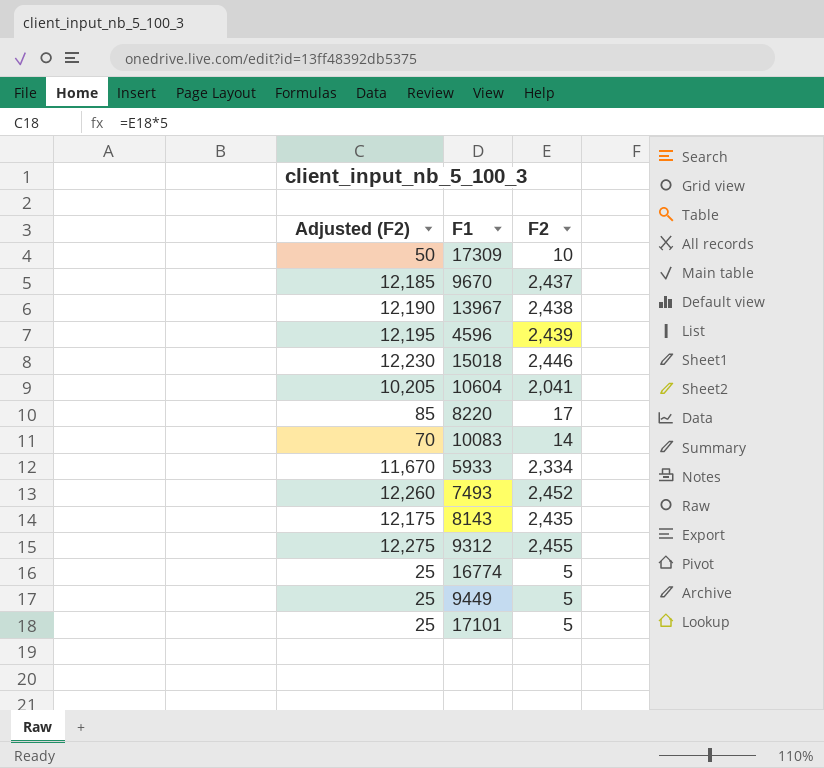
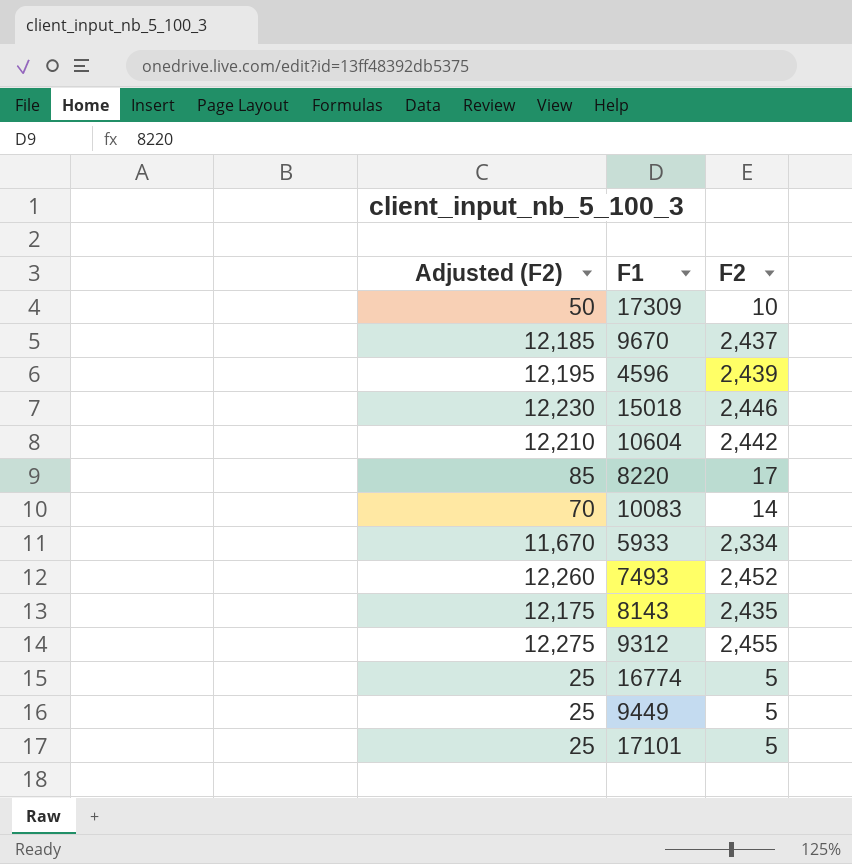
row 13967: 12,190 | 2,438 -> none
10604 | Adjusted (F2): 10,205 -> 12,210
10604 | F2: 2,041 -> 2,442

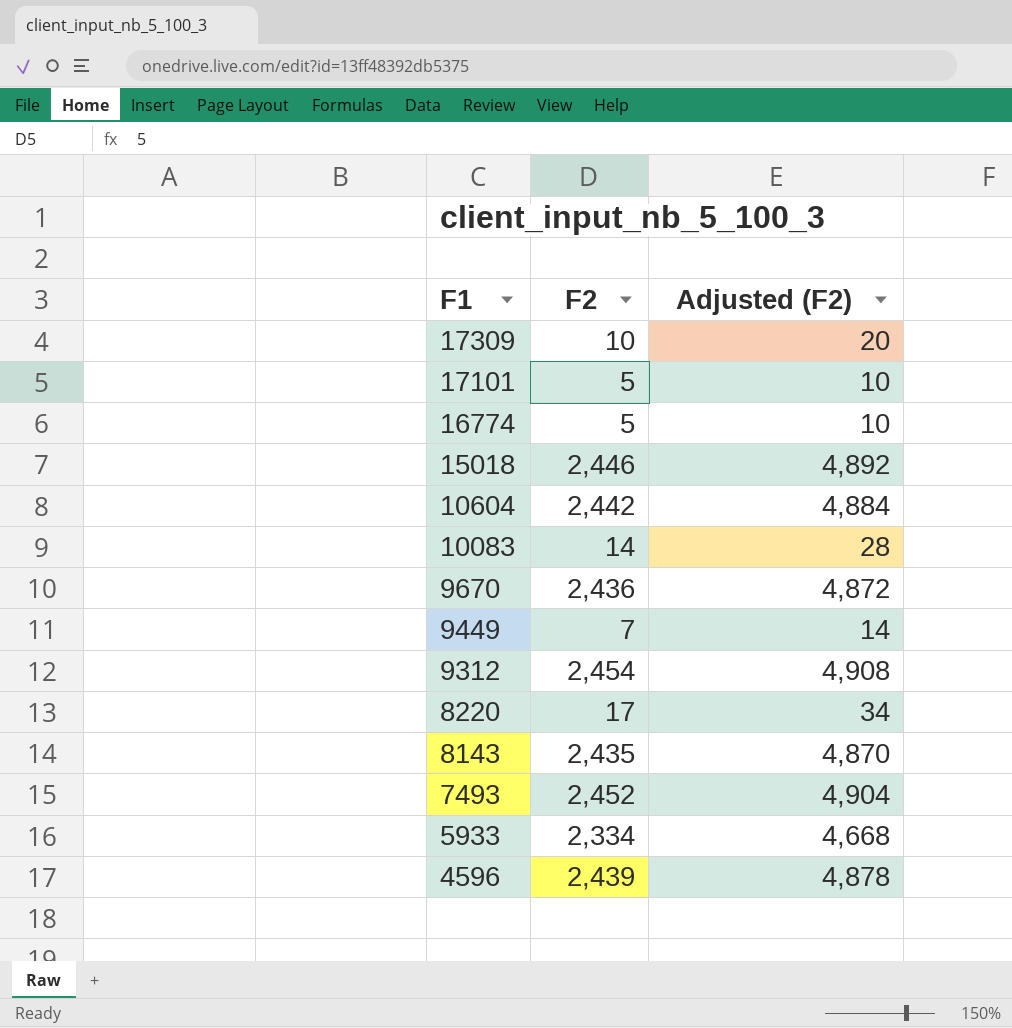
row order: none -> F1 descending
column Adjusted (F2) | formula: [F2] * 5 -> [F2] * 2
column Adjusted (F2) | position: 1 -> 3
9670 | F2: 2,437 -> 2,436
9449 | F2: 5 -> 7
9312 | F2: 2,455 -> 2,454

